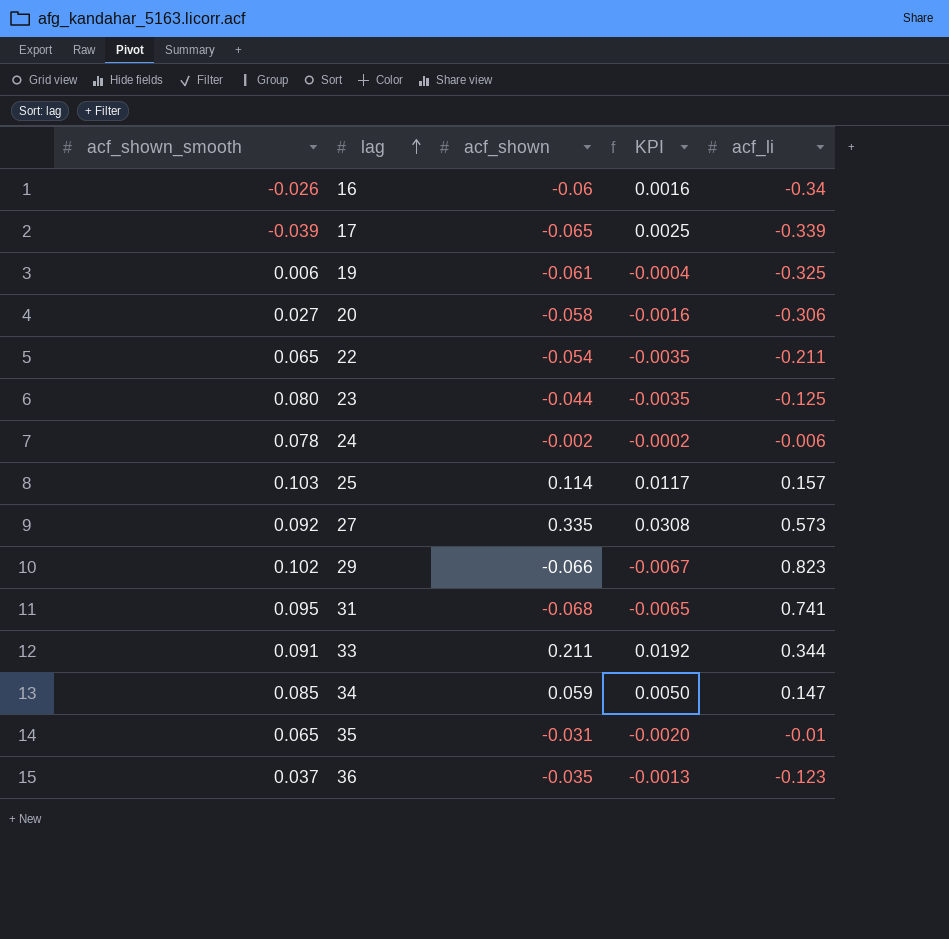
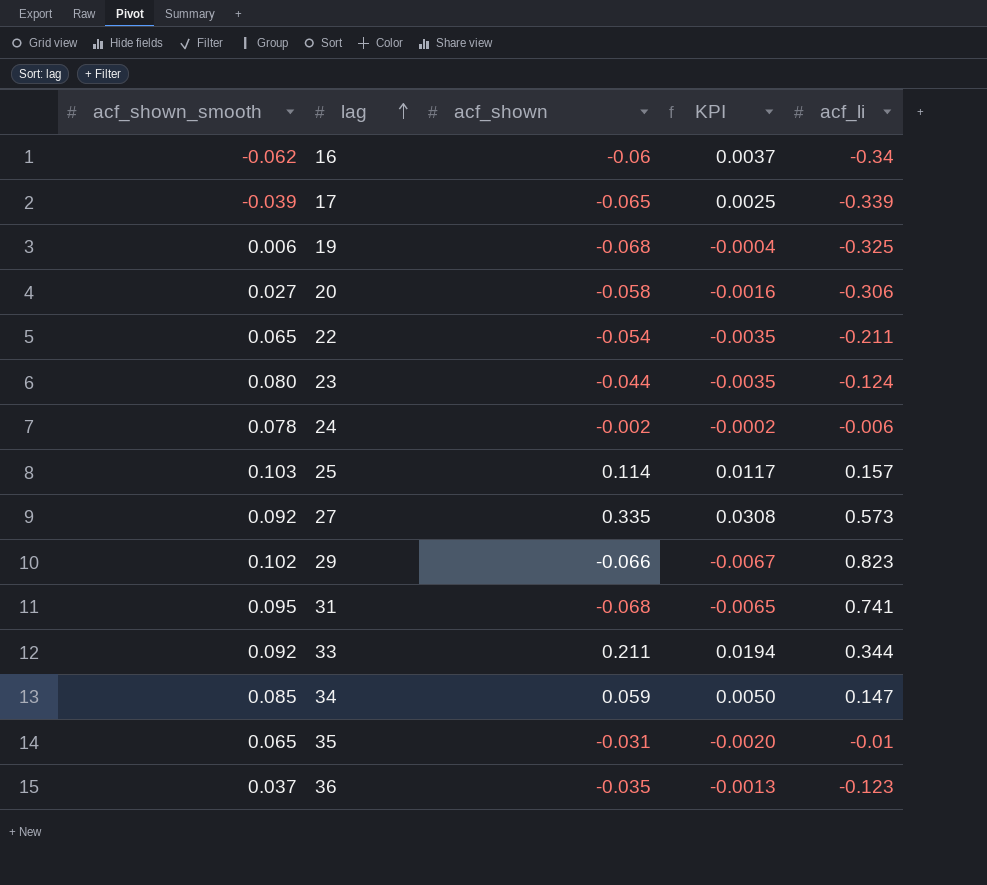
16 | acf_shown_smooth: -0.026 -> -0.062
16 | KPI: 0.0016 -> 0.0037
19 | acf_shown: -0.061 -> -0.068
23 | acf_li: -0.125 -> -0.124
33 | acf_shown_smooth: 0.091 -> 0.092
33 | KPI: 0.0192 -> 0.0194

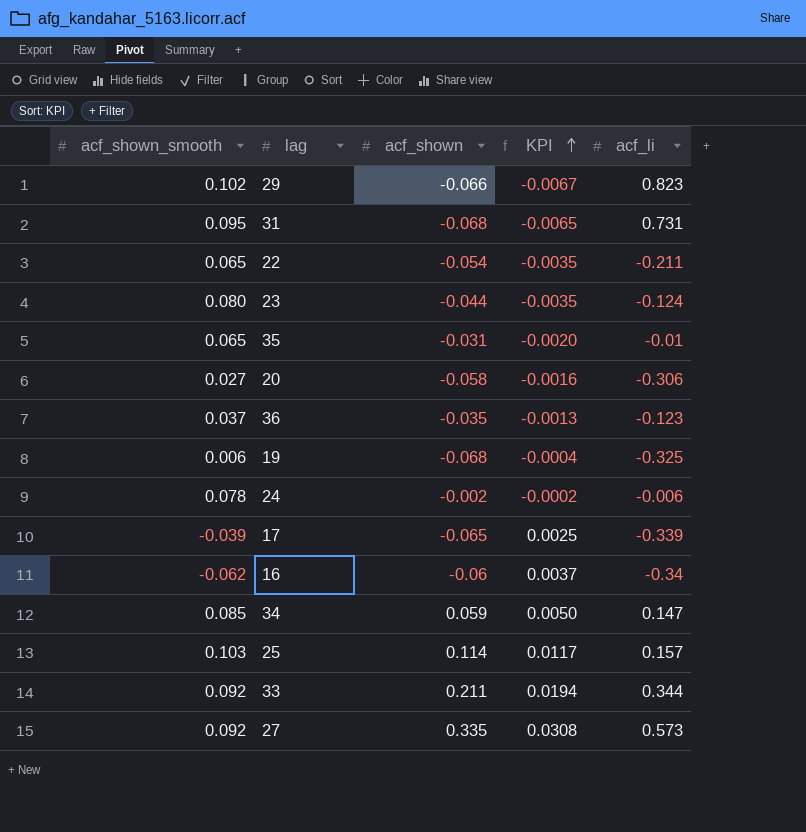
row order: lag ascending -> KPI ascending
31 | acf_li: 0.741 -> 0.731

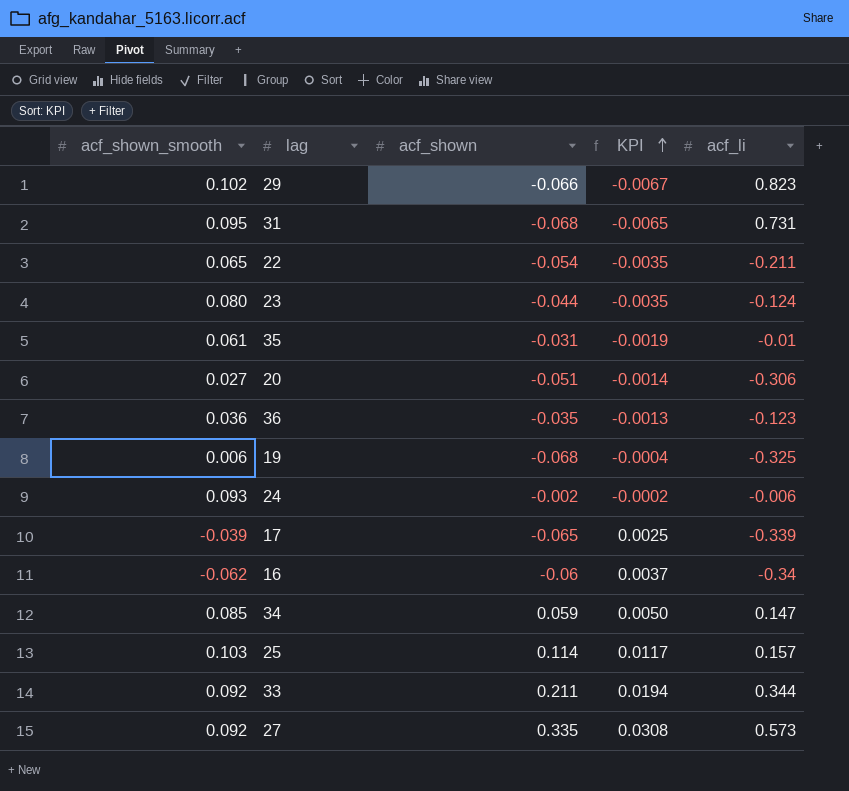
35 | acf_shown_smooth: 0.065 -> 0.061
35 | KPI: -0.0020 -> -0.0019
20 | acf_shown: -0.058 -> -0.051
20 | KPI: -0.0016 -> -0.0014
36 | acf_shown_smooth: 0.037 -> 0.036
24 | acf_shown_smooth: 0.078 -> 0.093

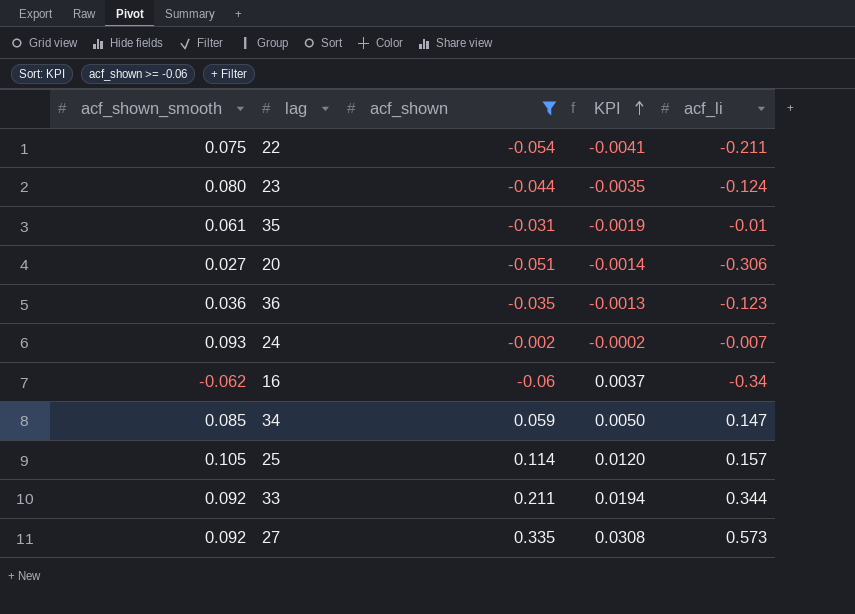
filter: none -> acf_shown >= -0.06
22 | acf_shown_smooth: 0.065 -> 0.075
22 | KPI: -0.0035 -> -0.0041
24 | acf_li: -0.006 -> -0.007
25 | acf_shown_smooth: 0.103 -> 0.105
25 | KPI: 0.0117 -> 0.0120

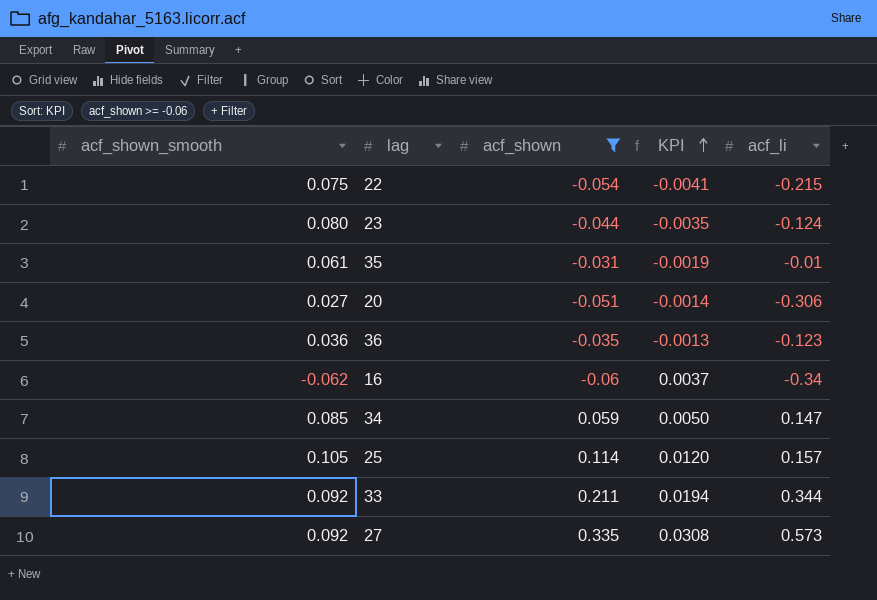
row 24: 0.093 | -0.002 | -0.0002 | -0.007 -> none
22 | acf_li: -0.211 -> -0.215

